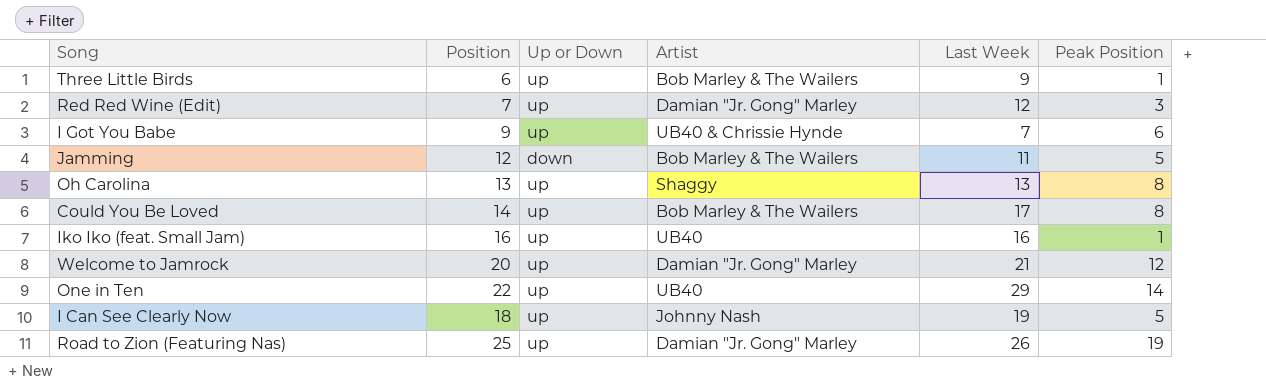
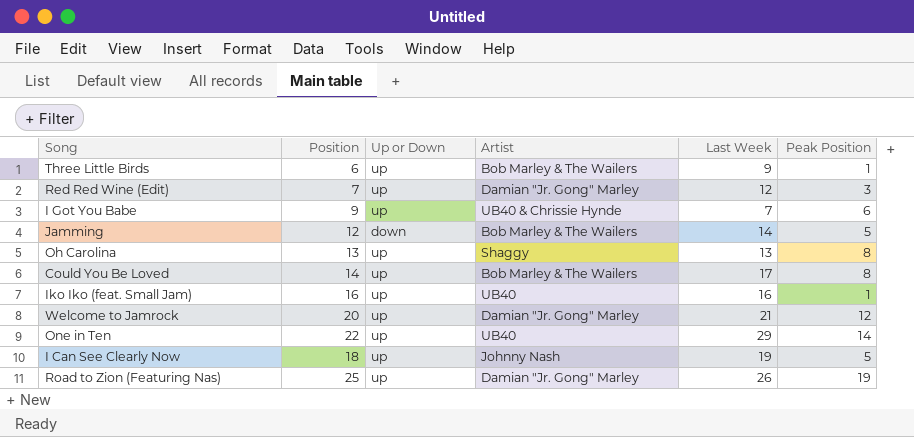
Jamming | Last Week: 11 -> 14

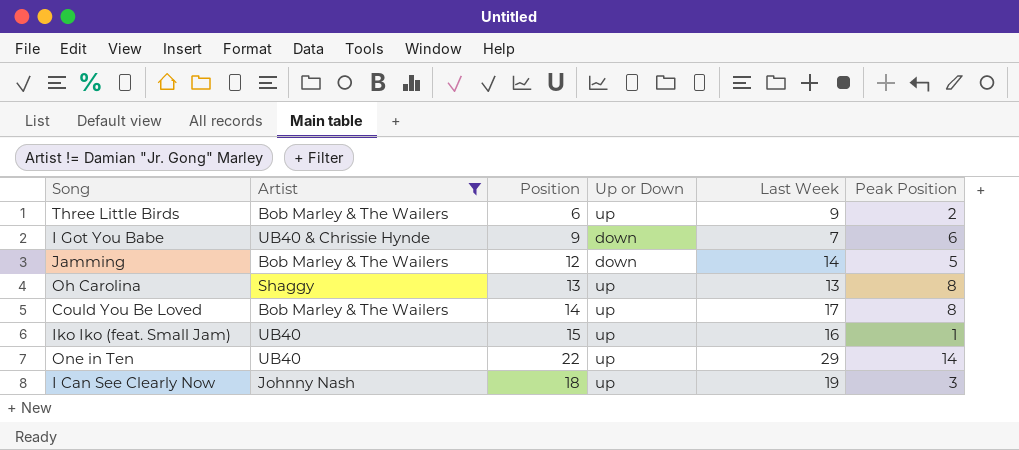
filter: none -> Artist != Damian "Jr. Gong" Marley
column Artist | position: 4 -> 2
Three Little Birds | Peak Position: 1 -> 2
I Got You Babe | Up or Down: up -> down
Iko Iko (feat. Small Jam) | Position: 16 -> 15
I Can See Clearly Now | Peak Position: 5 -> 3

